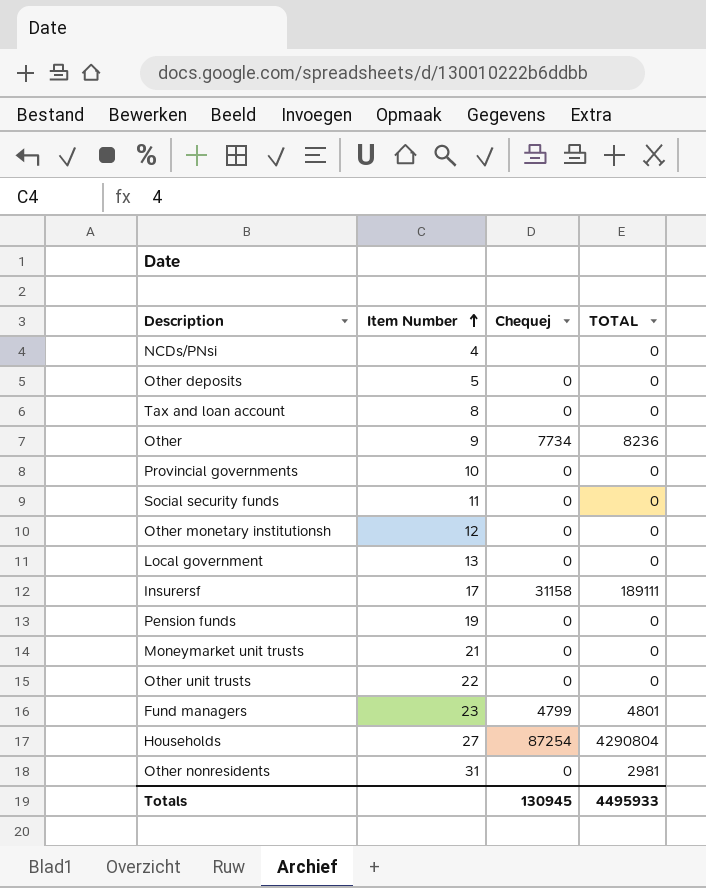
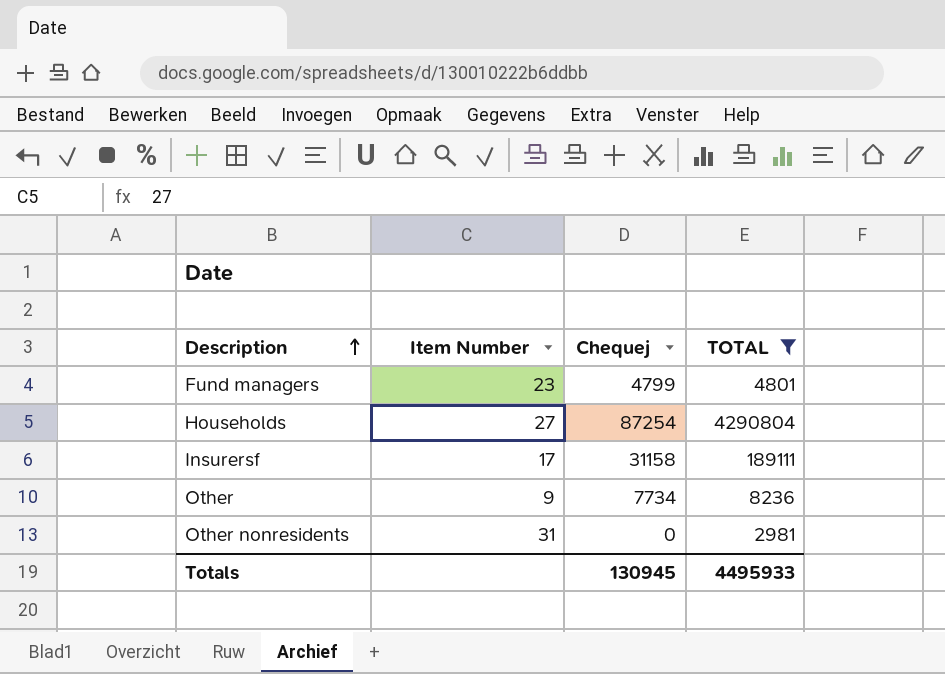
filter: none -> TOTAL != 0
row order: Item Number ascending -> Description ascending

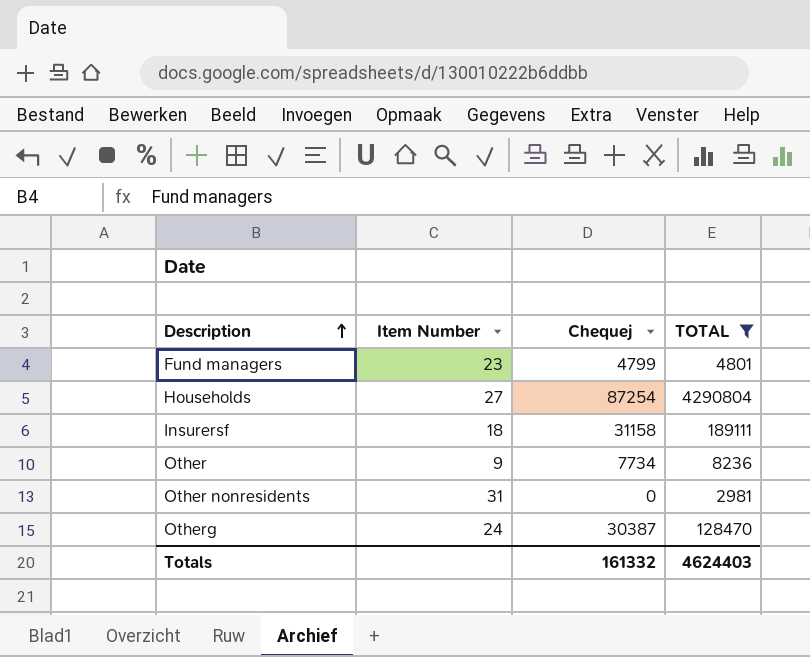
Insurersf | Item Number: 17 -> 18
row Otherg: none -> 24 | 30387 | 128470
Totals | Chequej: 130945 -> 161332
Totals | TOTAL: 4495933 -> 4624403

